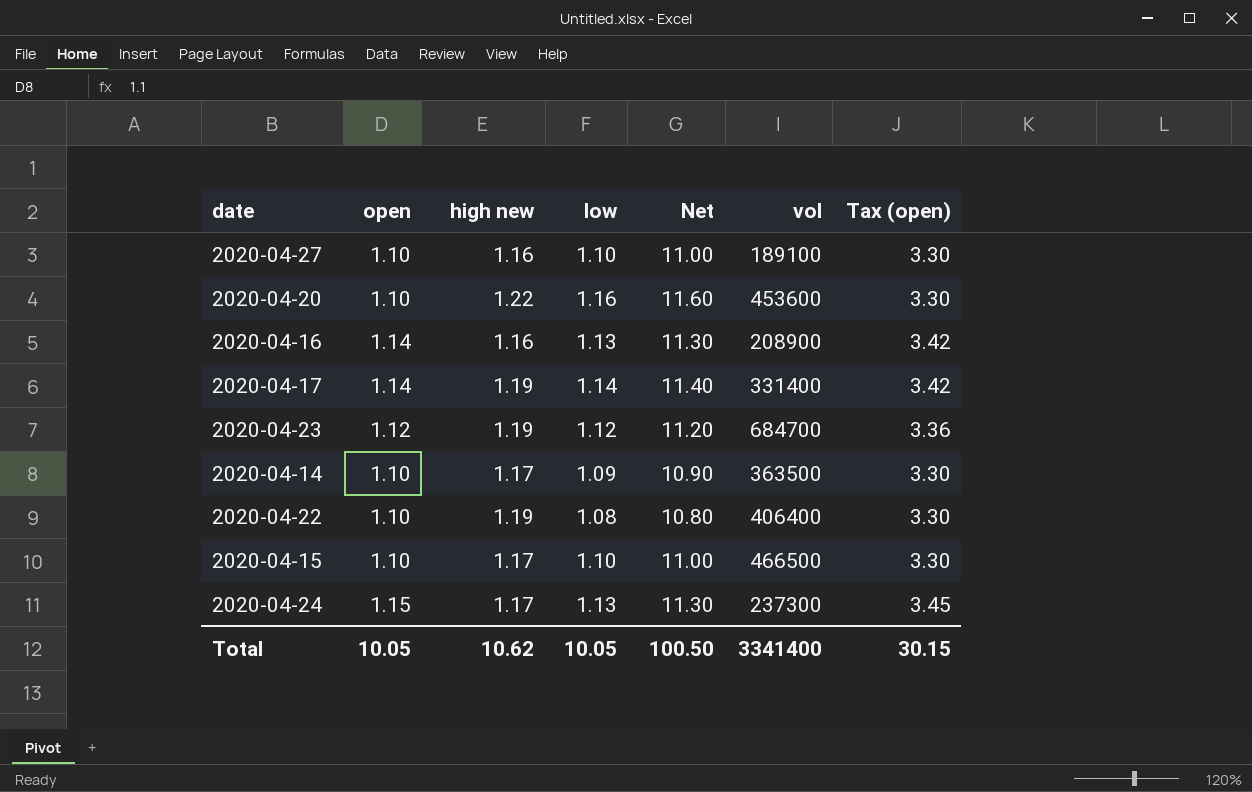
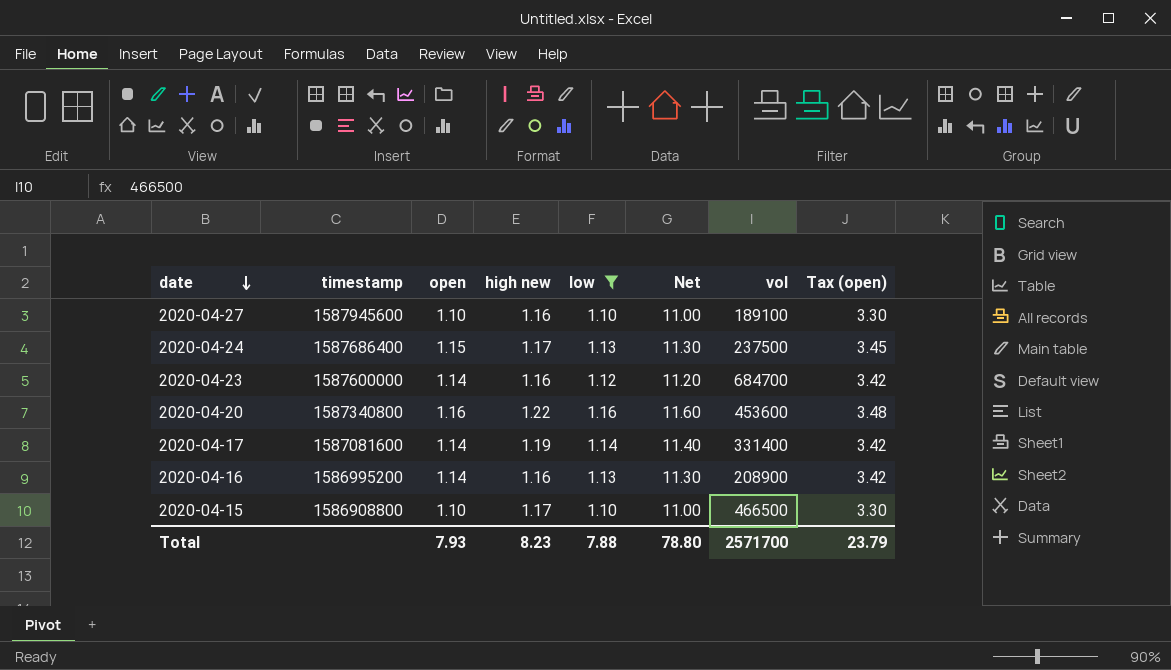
filter: none -> low >= 1.10
row order: none -> date descending
column timestamp | position: none -> 2
2020-04-24 | vol: 237300 -> 237500
2020-04-23 | open: 1.12 -> 1.14
2020-04-23 | high new: 1.19 -> 1.16
2020-04-23 | Tax (open): 3.36 -> 3.42
2020-04-20 | open: 1.10 -> 1.16
2020-04-20 | Tax (open): 3.30 -> 3.48
Total | open: 10.05 -> 7.93
Total | high new: 10.62 -> 8.23
Total | low: 10.05 -> 7.88
Total | Net: 100.50 -> 78.80
Total | vol: 3341400 -> 2571700
Total | Tax (open): 30.15 -> 23.79

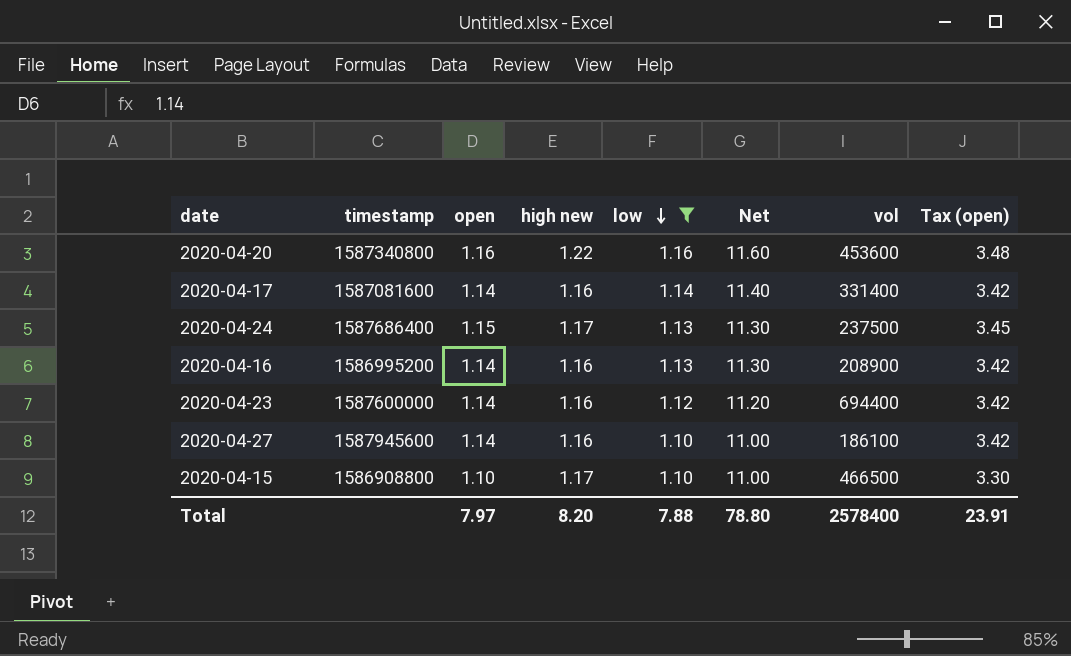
row order: date descending -> low descending
2020-04-17 | high new: 1.19 -> 1.16
2020-04-23 | vol: 684700 -> 694400
2020-04-27 | open: 1.10 -> 1.14
2020-04-27 | vol: 189100 -> 186100
2020-04-27 | Tax (open): 3.30 -> 3.42
Total | open: 7.93 -> 7.97
Total | high new: 8.23 -> 8.20
Total | vol: 2571700 -> 2578400
Total | Tax (open): 23.79 -> 23.91

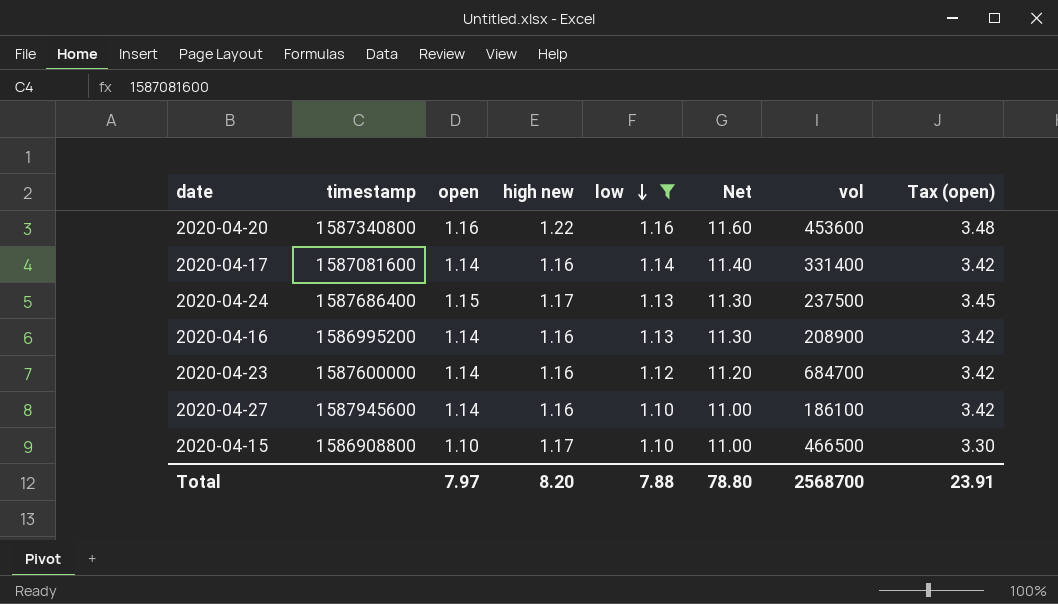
2020-04-23 | vol: 694400 -> 684700
Total | vol: 2578400 -> 2568700

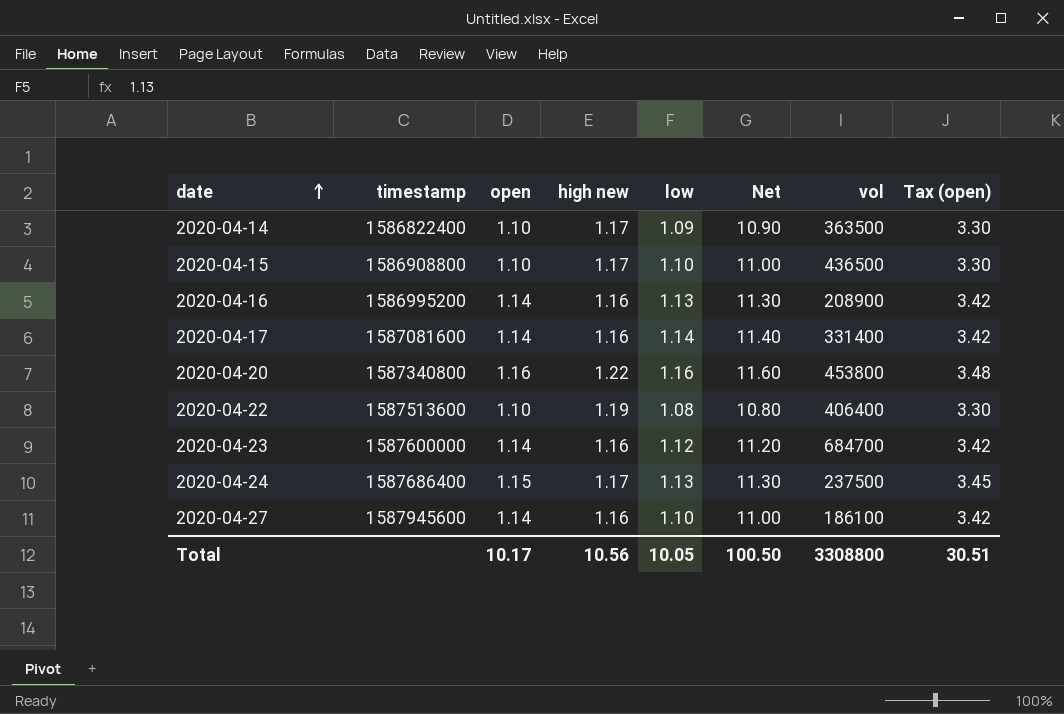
filter: low >= 1.10 -> none
row order: low descending -> date ascending
2020-04-15 | vol: 466500 -> 436500
2020-04-20 | vol: 453600 -> 453800
Total | open: 7.97 -> 10.17
Total | high new: 8.20 -> 10.56
Total | low: 7.88 -> 10.05
Total | Net: 78.80 -> 100.50
Total | vol: 2568700 -> 3308800
Total | Tax (open): 23.91 -> 30.51

